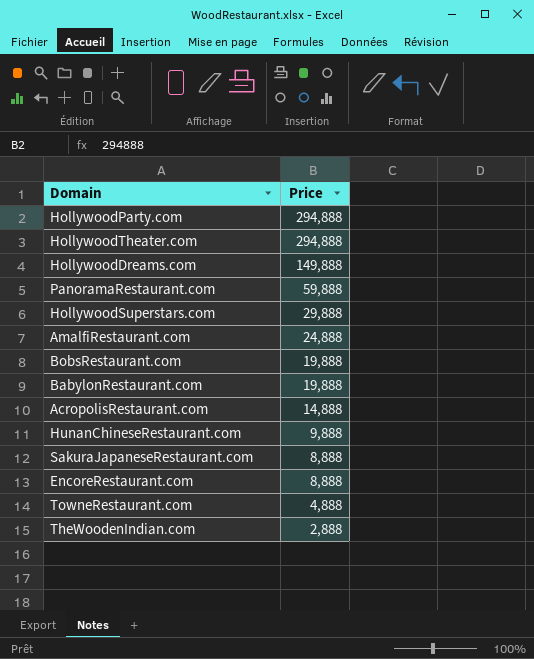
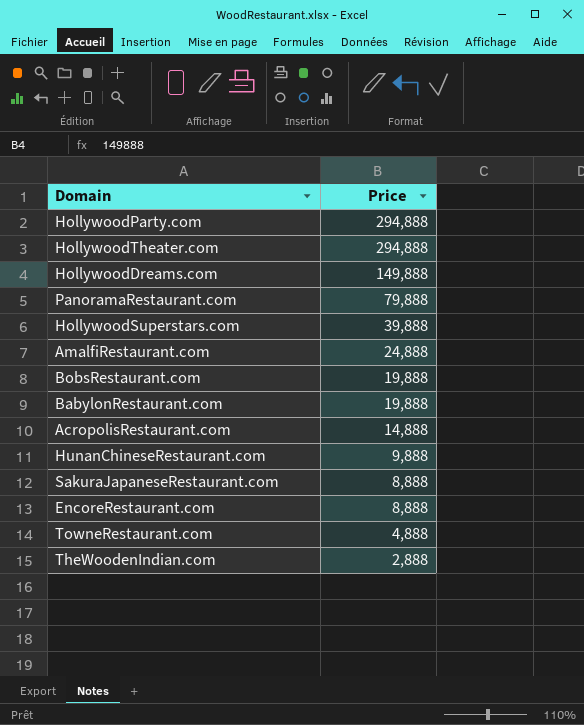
PanoramaRestaurant.com | Price: 59,888 -> 79,888
HollywoodSuperstars.com | Price: 29,888 -> 39,888

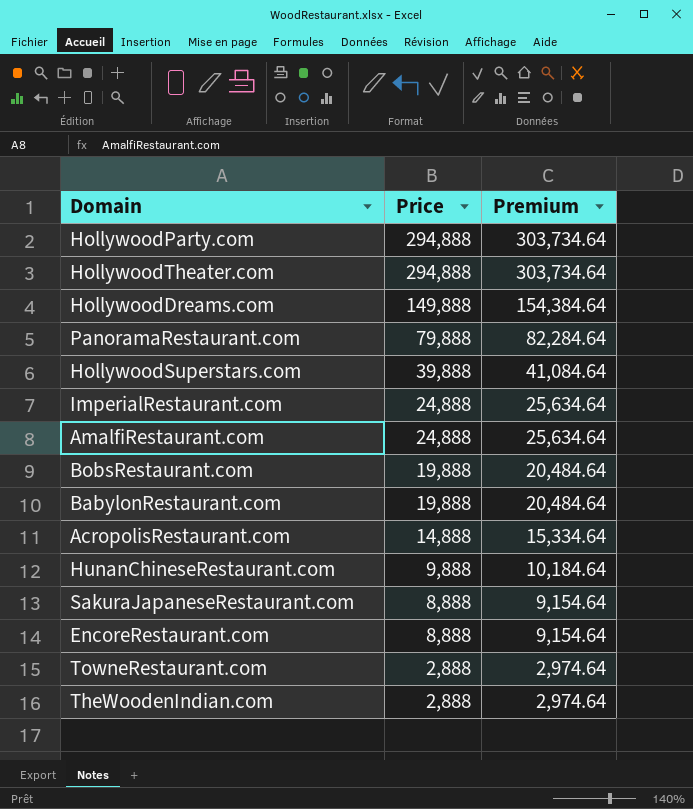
column Premium | formula: none -> [Price] * 1.03
row ImperialRestaurant.com: none -> 24,888 | 25,634.64
TowneRestaurant.com | Price: 4,888 -> 2,888

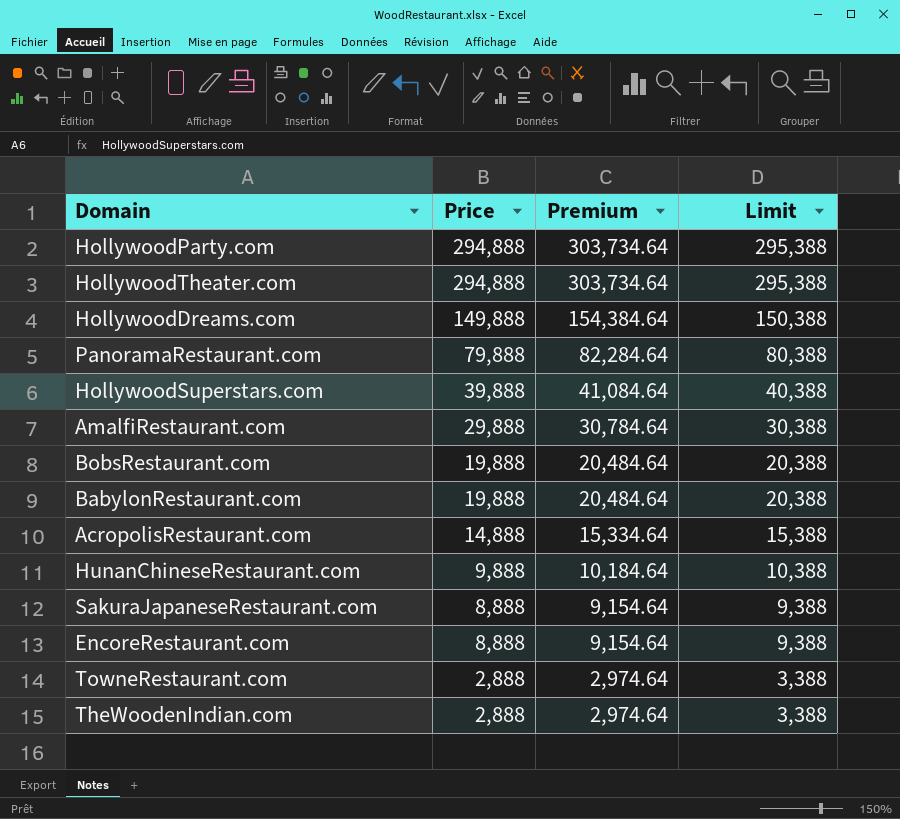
column Limit | formula: none -> [Price] + 500
row ImperialRestaurant.com: 24,888 | 25,634.64 -> none
AmalfiRestaurant.com | Price: 24,888 -> 29,888
AmalfiRestaurant.com | Premium: 25,634.64 -> 30,784.64

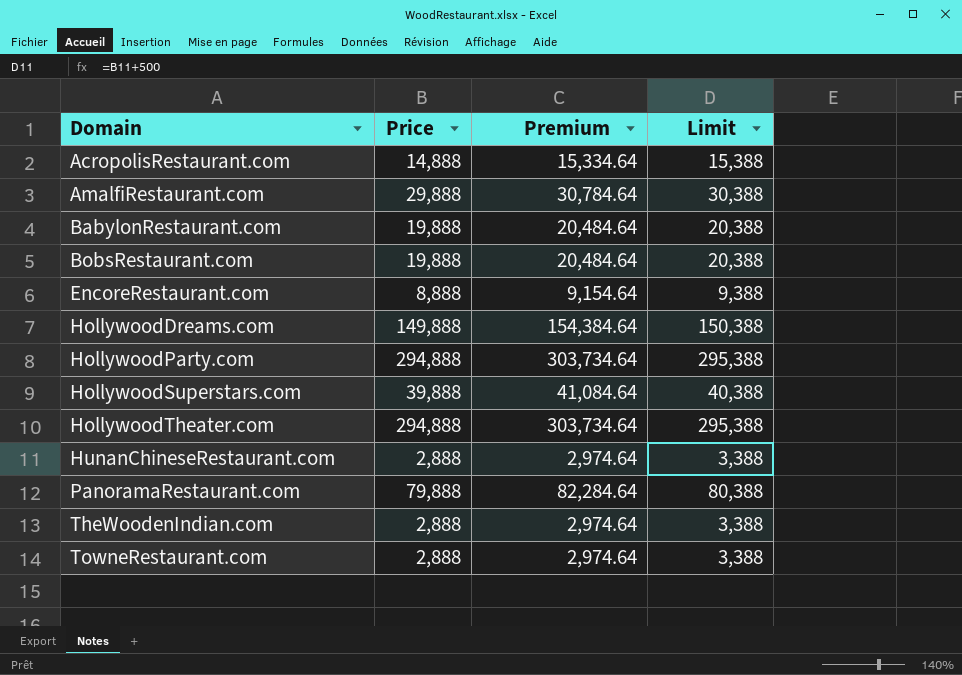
row order: Price descending -> Domain ascending
row SakuraJapaneseRestaurant.com: 8,888 | 9,154.64 | 9,388 -> none
HunanChineseRestaurant.com | Price: 9,888 -> 2,888
HunanChineseRestaurant.com | Premium: 10,184.64 -> 2,974.64
HunanChineseRestaurant.com | Limit: 10,388 -> 3,388

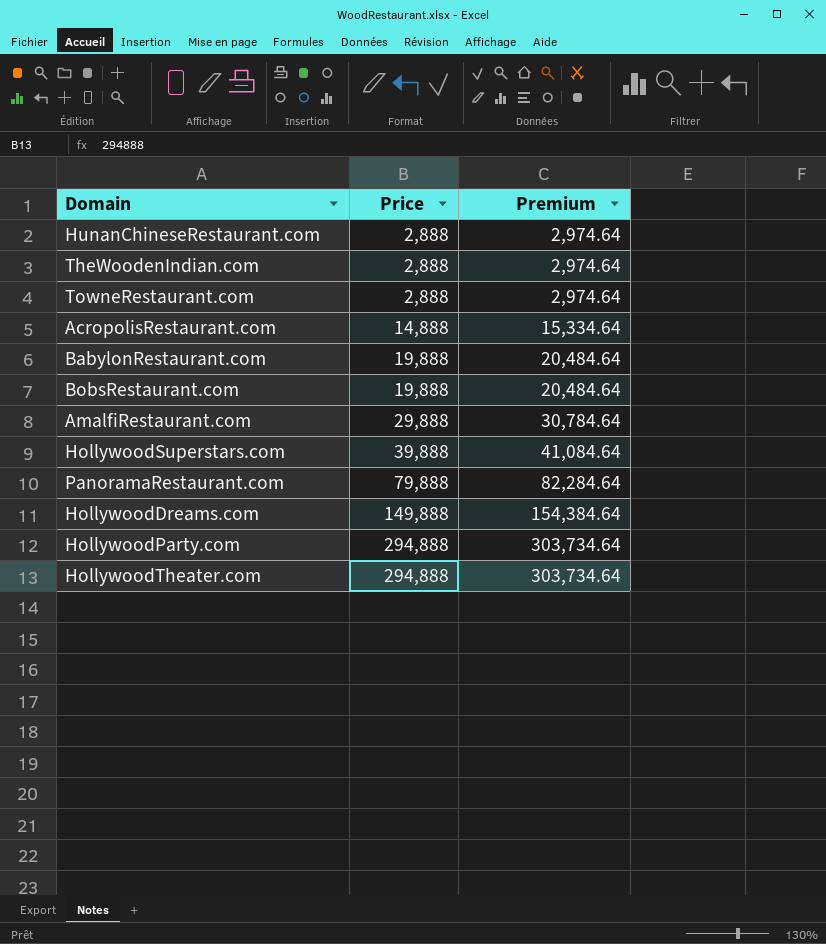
row order: Domain ascending -> Price ascending
column Limit | formula: [Price] + 500 -> none
row EncoreRestaurant.com: 8,888 | 9,154.64 | 9,388 -> none

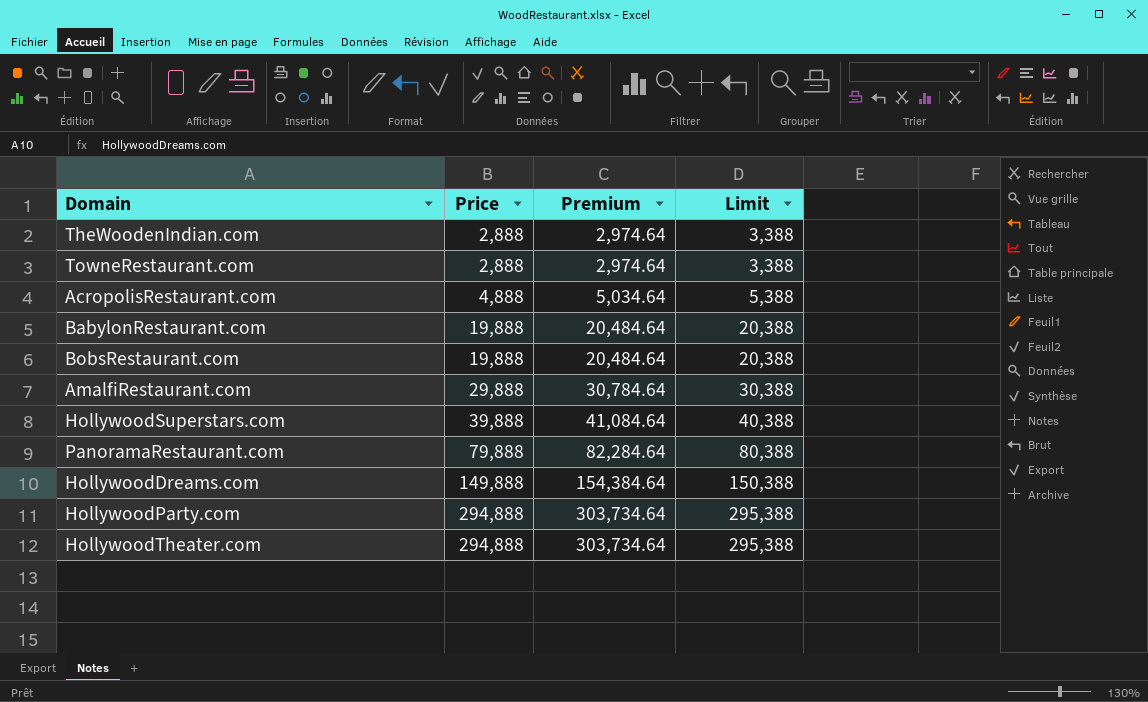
column Limit | formula: none -> [Price] + 500
row HunanChineseRestaurant.com: 2,888 | 2,974.64 -> none
AcropolisRestaurant.com | Price: 14,888 -> 4,888
AcropolisRestaurant.com | Premium: 15,334.64 -> 5,034.64

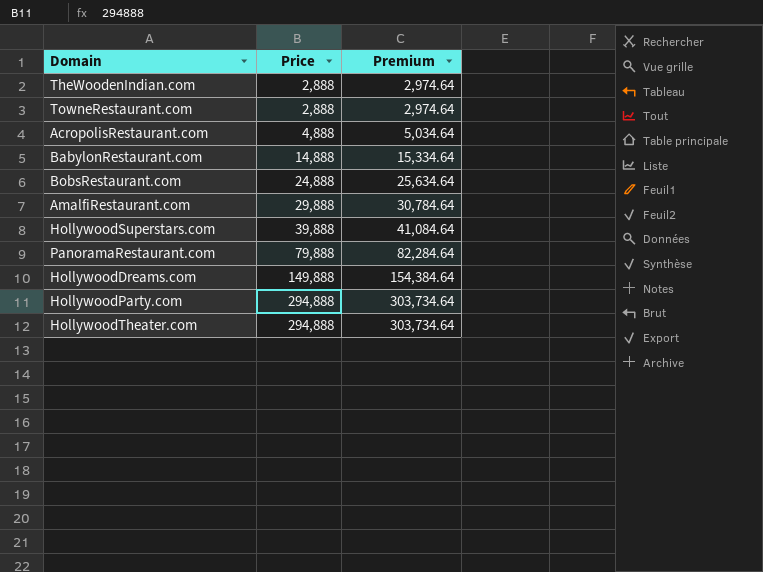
column Limit | formula: [Price] + 500 -> none
BabylonRestaurant.com | Price: 19,888 -> 14,888
BabylonRestaurant.com | Premium: 20,484.64 -> 15,334.64
BobsRestaurant.com | Price: 19,888 -> 24,888
BobsRestaurant.com | Premium: 20,484.64 -> 25,634.64

